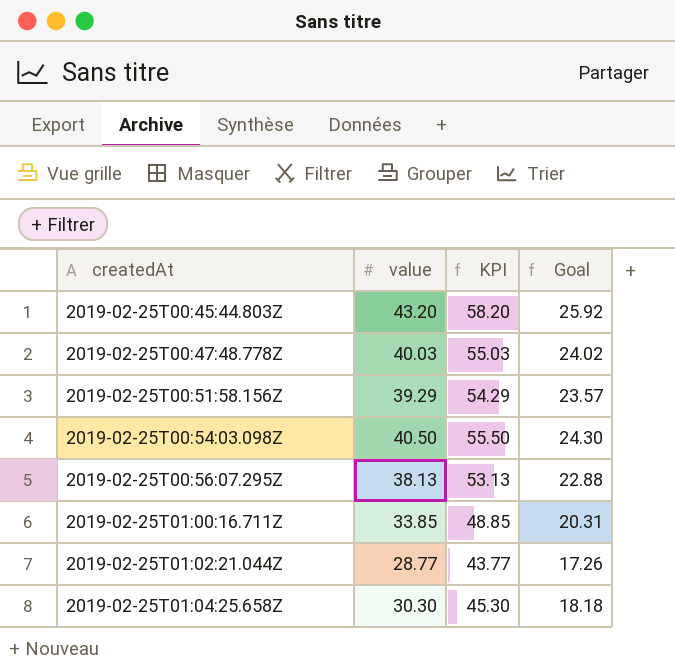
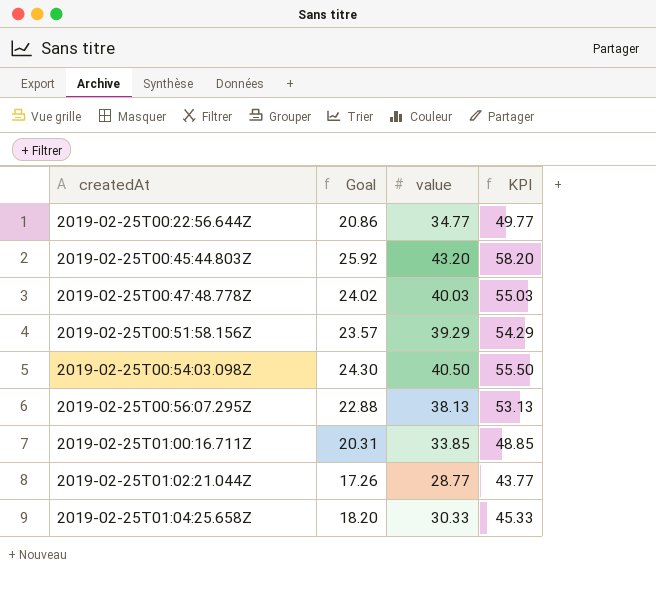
column Goal | position: 4 -> 2
row 2019-02-25T00:22:56.644Z: none -> 20.86 | 34.77 | 49.77
2019-02-25T01:04:25.658Z | Goal: 18.18 -> 18.20
2019-02-25T01:04:25.658Z | value: 30.30 -> 30.33
2019-02-25T01:04:25.658Z | KPI: 45.30 -> 45.33

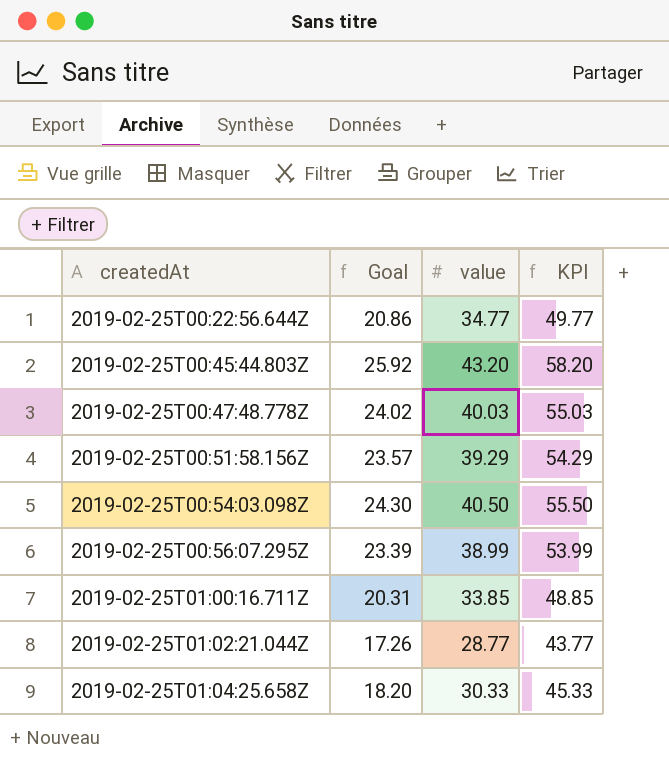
2019-02-25T00:56:07.295Z | Goal: 22.88 -> 23.39
2019-02-25T00:56:07.295Z | value: 38.13 -> 38.99
2019-02-25T00:56:07.295Z | KPI: 53.13 -> 53.99

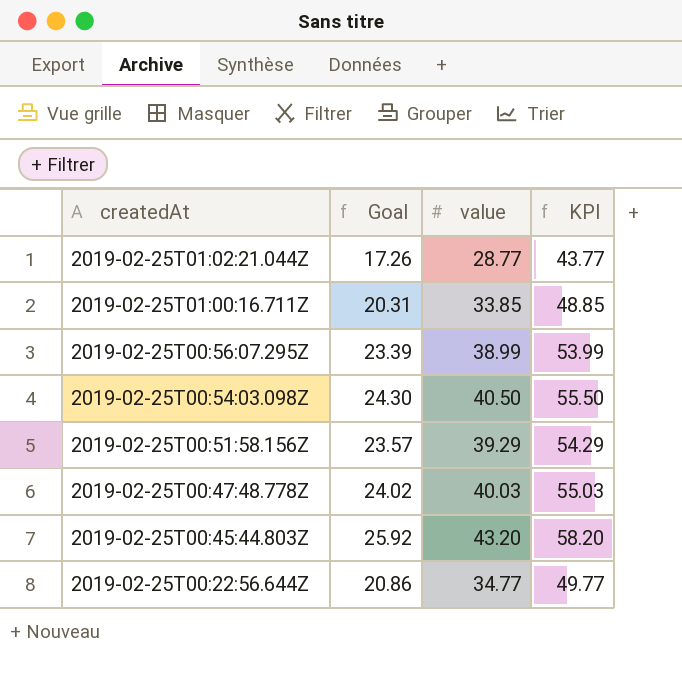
row order: createdAt ascending -> createdAt descending
row 2019-02-25T01:04:25.658Z: 18.20 | 30.33 | 45.33 -> none

